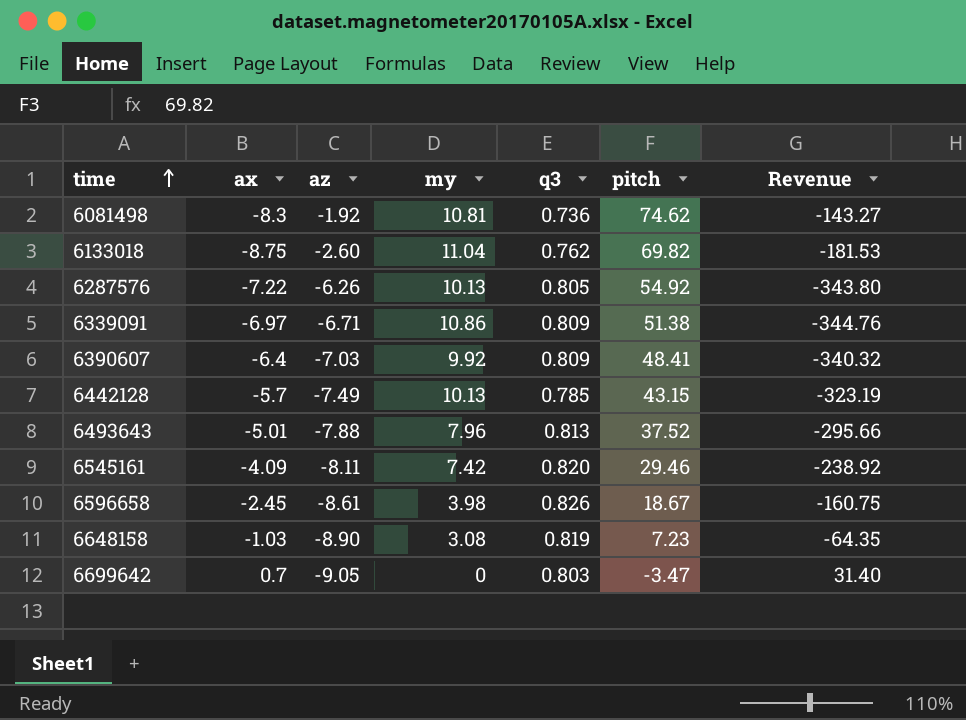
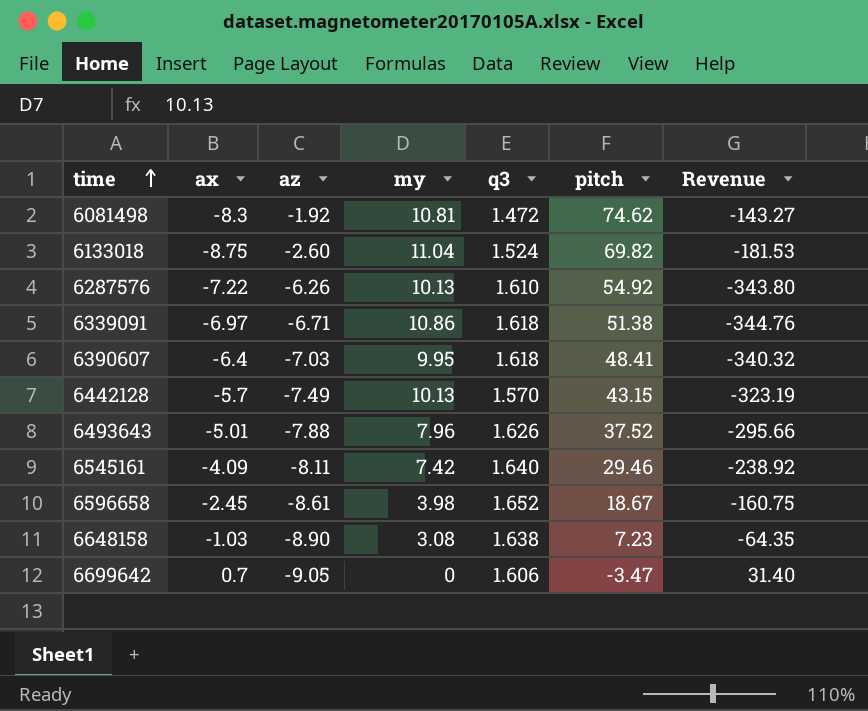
6081498 | q3: 0.736 -> 1.472
6133018 | q3: 0.762 -> 1.524
6287576 | q3: 0.805 -> 1.610
6339091 | q3: 0.809 -> 1.618
6390607 | my: 9.92 -> 9.95
6390607 | q3: 0.809 -> 1.618
6442128 | q3: 0.785 -> 1.570
6493643 | q3: 0.813 -> 1.626
6545161 | q3: 0.820 -> 1.640
6596658 | q3: 0.826 -> 1.652
6648158 | q3: 0.819 -> 1.638
6699642 | q3: 0.803 -> 1.606

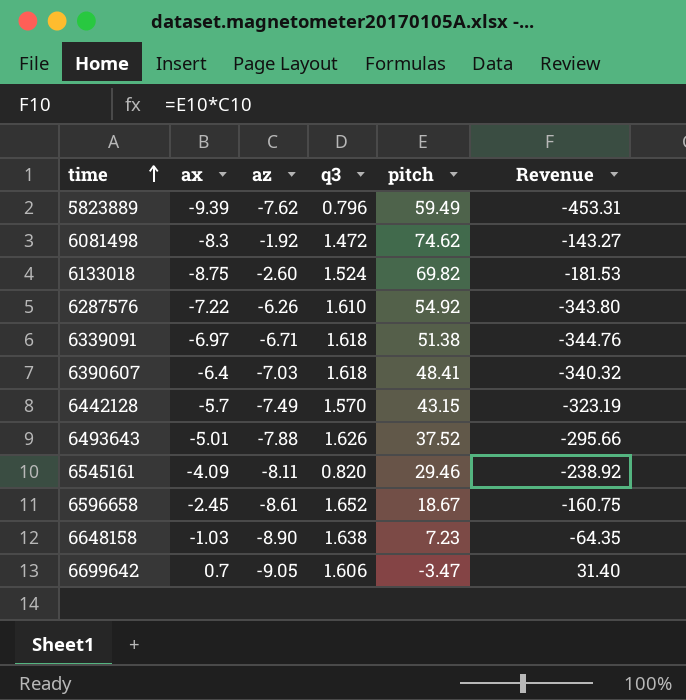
column my | position: 4 -> none
row 5823889: none -> -9.39 | -7.62 | 0.796 | 59.49 | -453.31
6545161 | q3: 1.640 -> 0.820

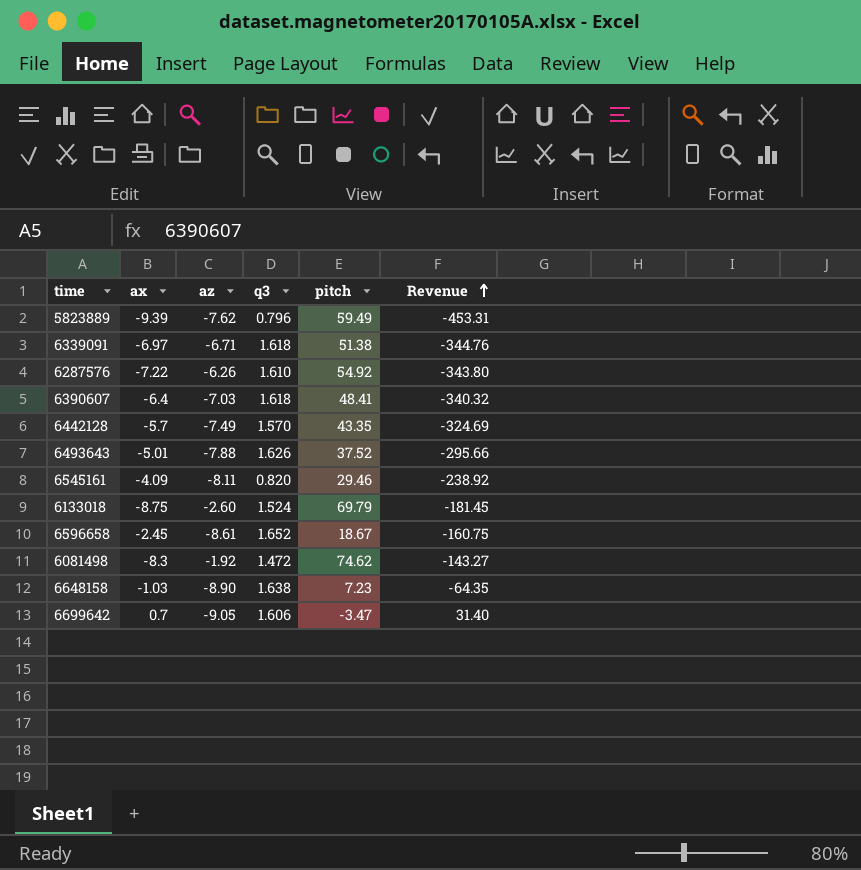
row order: time ascending -> Revenue ascending
6442128 | pitch: 43.15 -> 43.35
6442128 | Revenue: -323.19 -> -324.69
6133018 | pitch: 69.82 -> 69.79
6133018 | Revenue: -181.53 -> -181.45

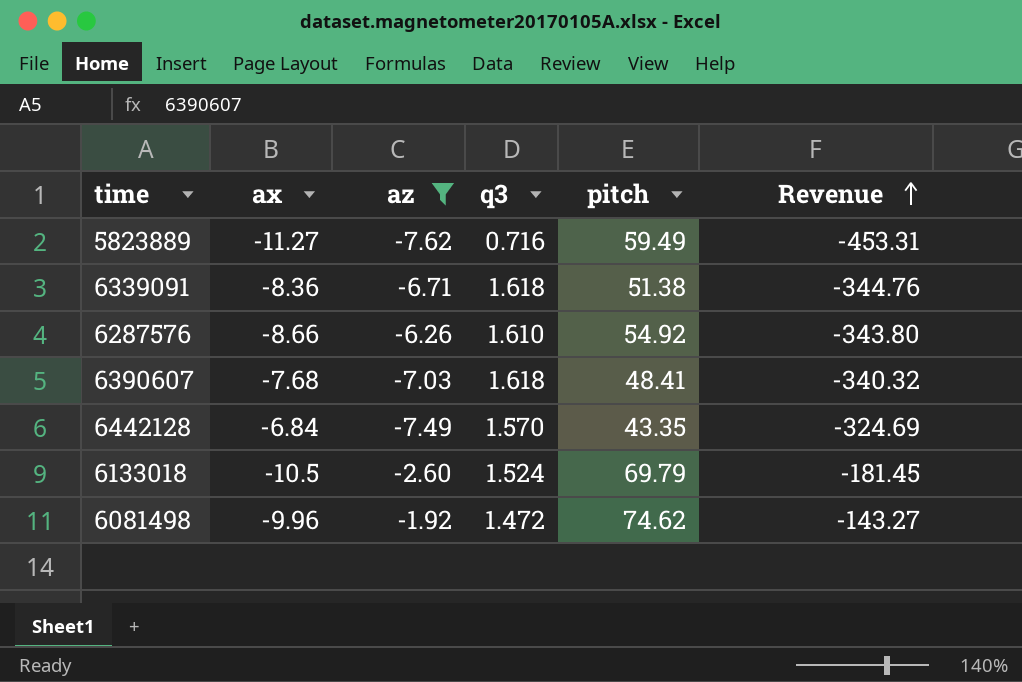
filter: none -> az >= -7.62
5823889 | ax: -9.39 -> -11.27
5823889 | q3: 0.796 -> 0.716
6339091 | ax: -6.97 -> -8.36
6287576 | ax: -7.22 -> -8.66
6390607 | ax: -6.4 -> -7.68
6442128 | ax: -5.7 -> -6.84
6133018 | ax: -8.75 -> -10.5
6081498 | ax: -8.3 -> -9.96

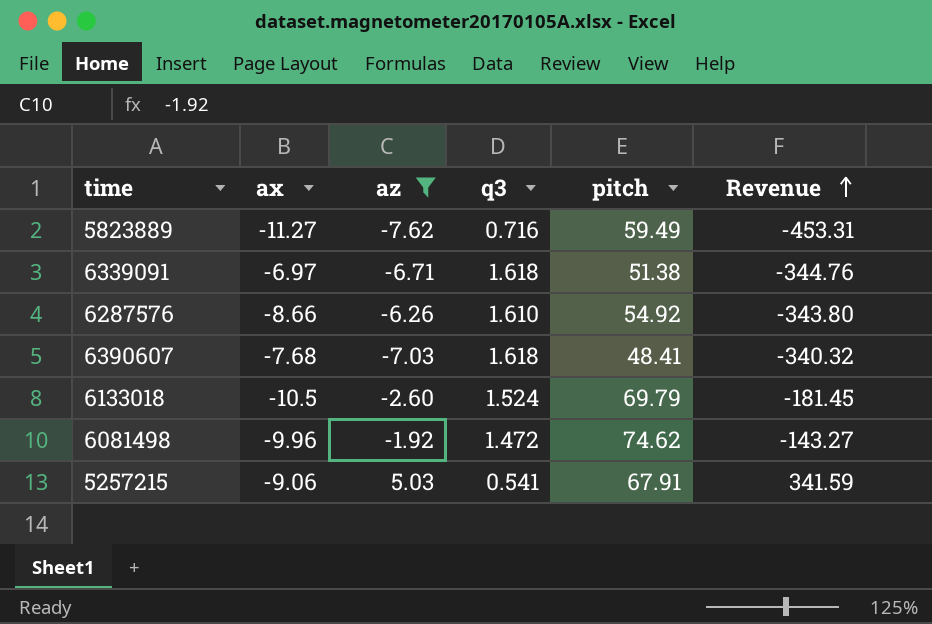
row 6442128: -6.84 | -7.49 | 1.570 | 43.35 | -324.69 -> none
6339091 | ax: -8.36 -> -6.97
row 5257215: none -> -9.06 | 5.03 | 0.541 | 67.91 | 341.59

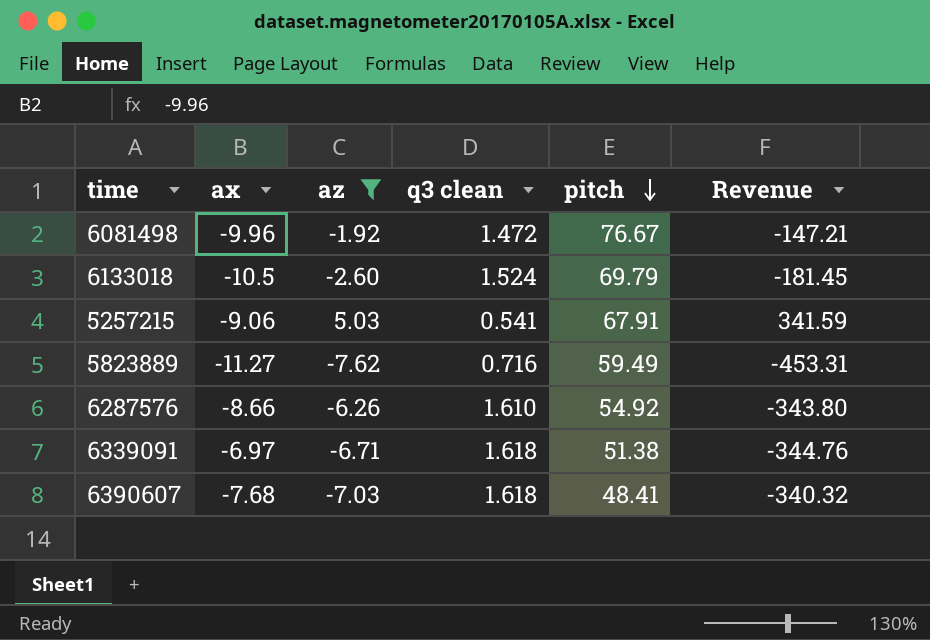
row order: Revenue ascending -> pitch descending
column name: q3 -> q3 clean
6081498 | pitch: 74.62 -> 76.67
6081498 | Revenue: -143.27 -> -147.21

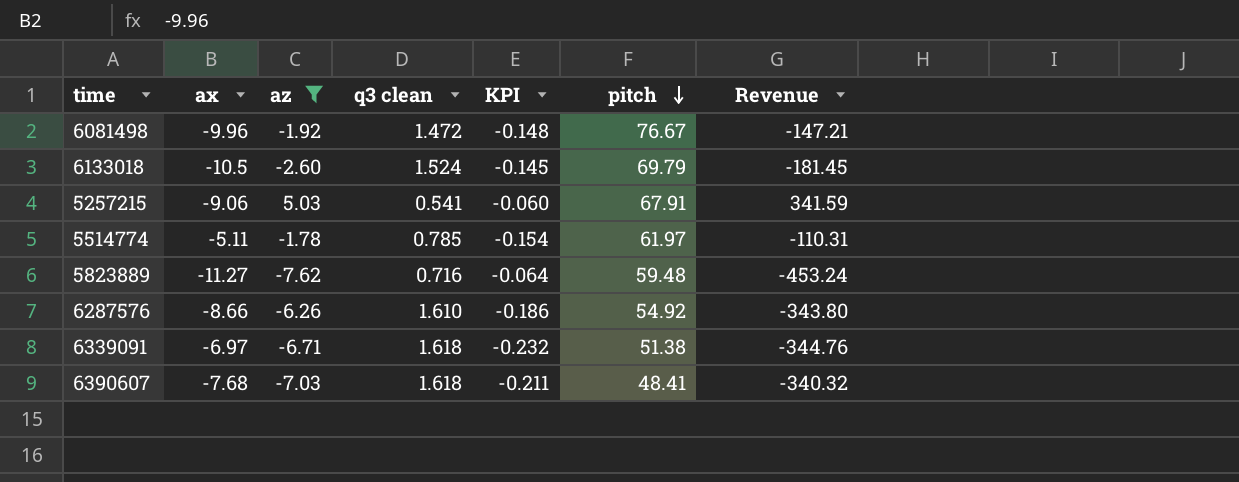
column KPI | formula: none -> [q3 clean] / [ax]
row 5514774: none -> -5.11 | -1.78 | 0.785 | -0.154 | 61.97 | -110.31
5823889 | pitch: 59.49 -> 59.48
5823889 | Revenue: -453.31 -> -453.24

